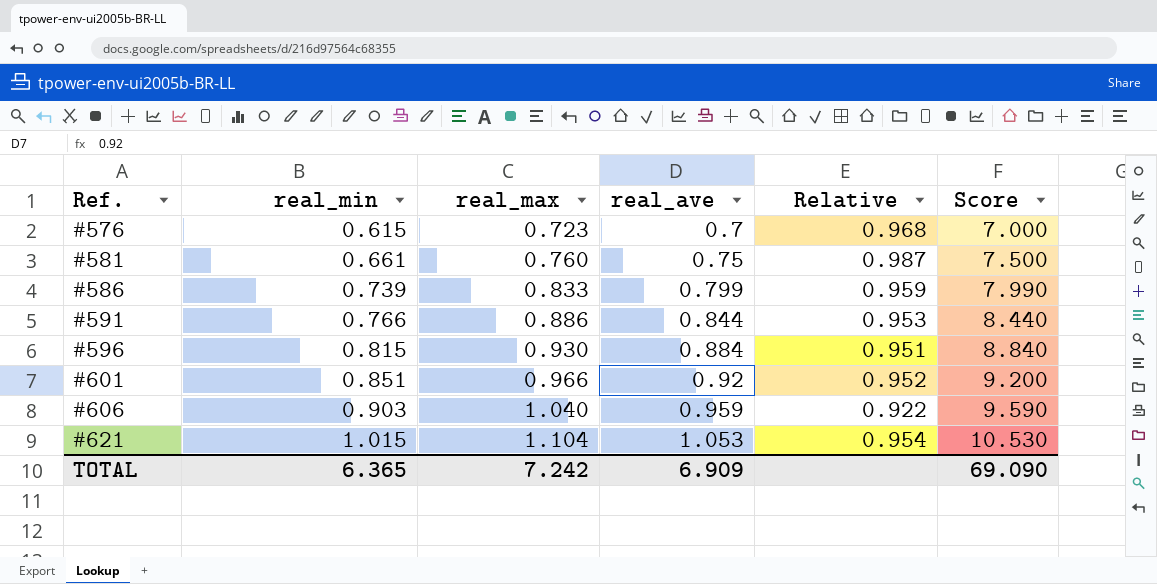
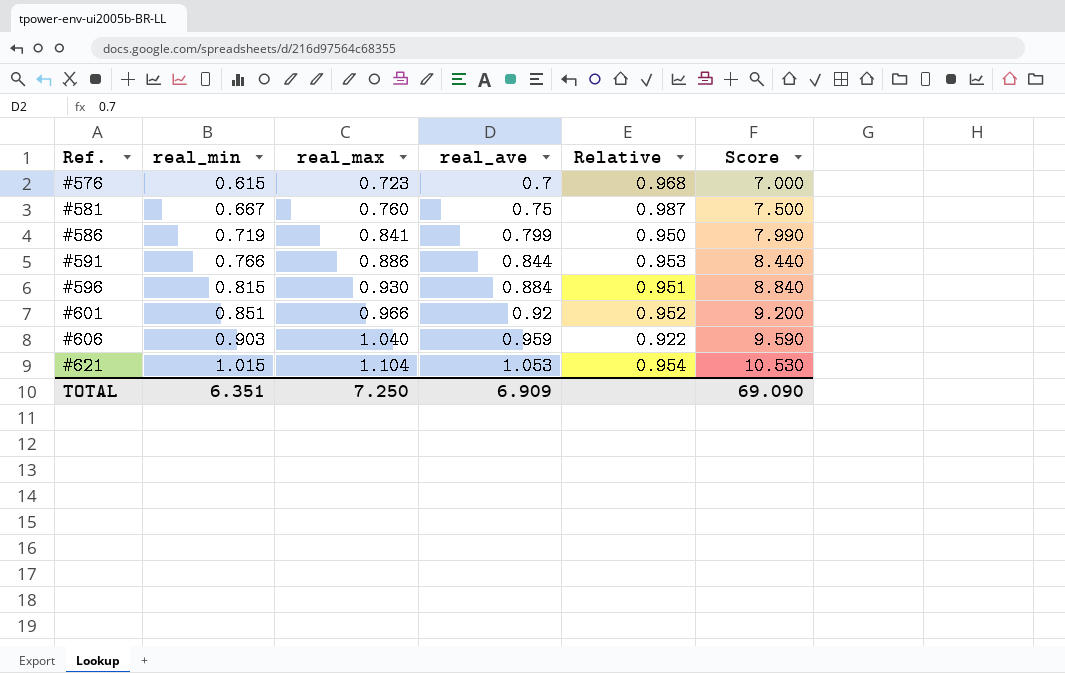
#581 | real_min: 0.661 -> 0.667
#586 | real_min: 0.739 -> 0.719
#586 | real_max: 0.833 -> 0.841
#586 | Relative: 0.959 -> 0.950
TOTAL | real_min: 6.365 -> 6.351
TOTAL | real_max: 7.242 -> 7.250

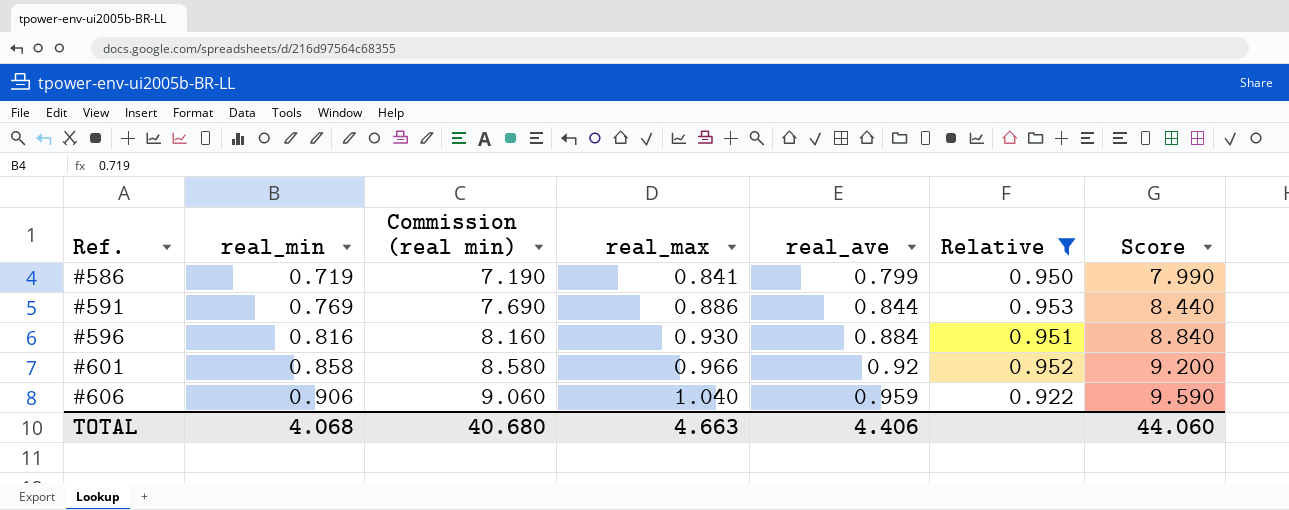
filter: none -> Relative <= 0.953
column Commission (real min) | formula: none -> [real_min] * 10
#591 | real_min: 0.766 -> 0.769
#596 | real_min: 0.815 -> 0.816
#601 | real_min: 0.851 -> 0.858
#606 | real_min: 0.903 -> 0.906
TOTAL | real_min: 6.351 -> 4.068
TOTAL | real_max: 7.250 -> 4.663
TOTAL | real_ave: 6.909 -> 4.406
TOTAL | Score: 69.090 -> 44.060

